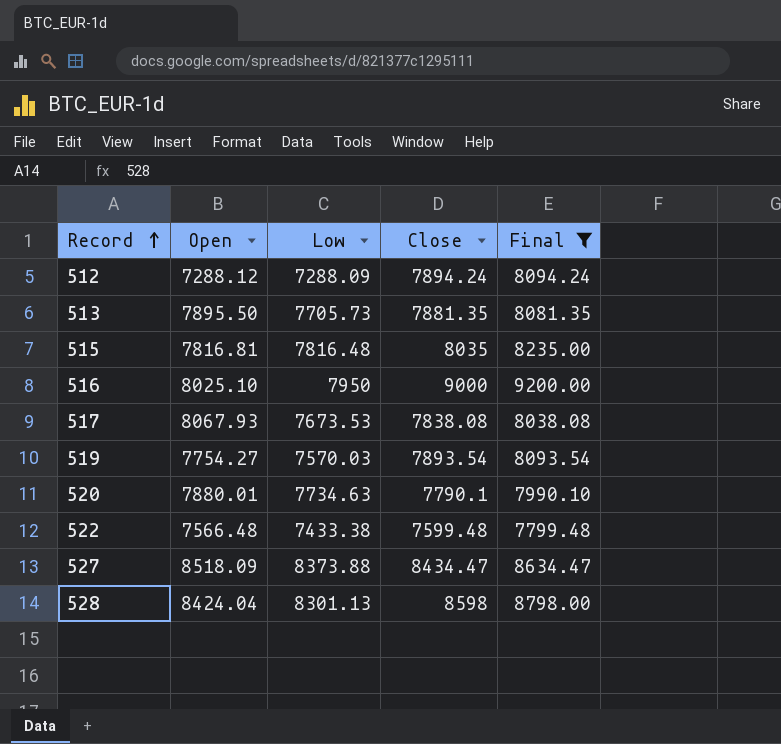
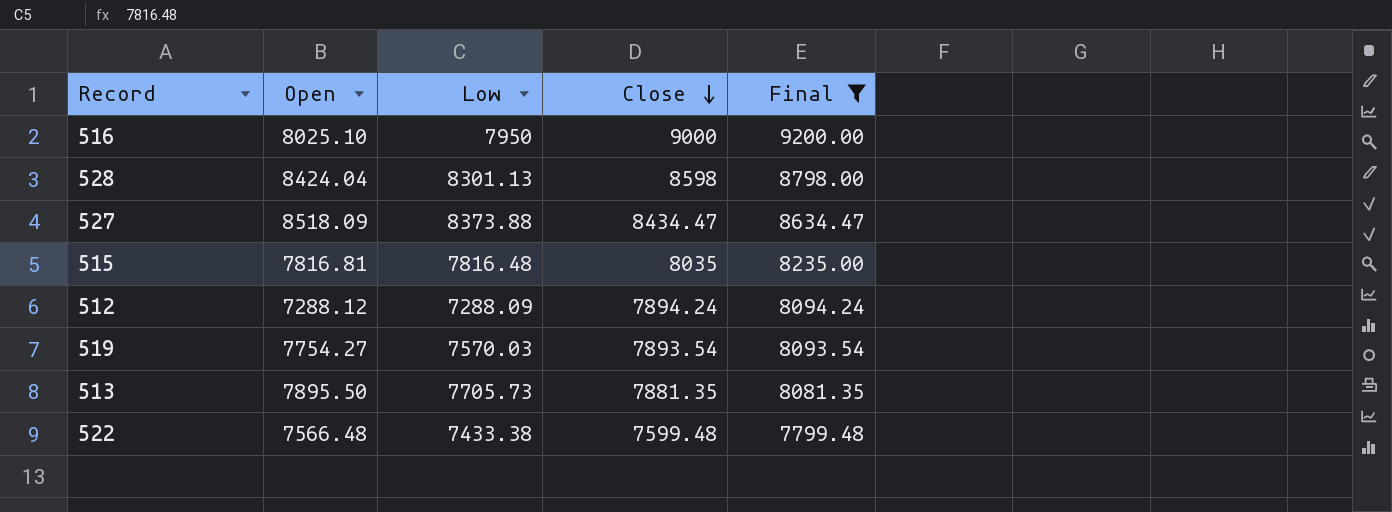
row order: Record ascending -> Close descending
row 517: 8067.93 | 7673.53 | 7838.08 | 8038.08 -> none
row 520: 7880.01 | 7734.63 | 7790.1 | 7990.10 -> none

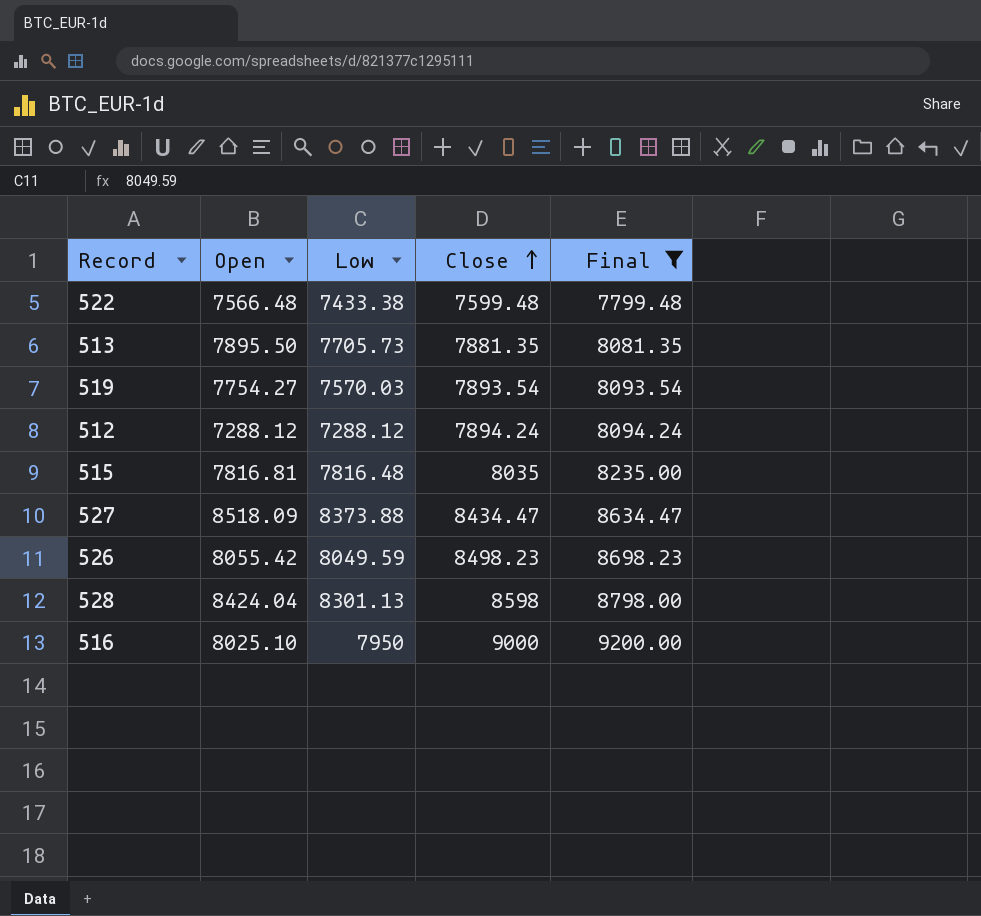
row order: Close descending -> Close ascending
512 | Low: 7288.09 -> 7288.12
row 526: none -> 8055.42 | 8049.59 | 8498.23 | 8698.23

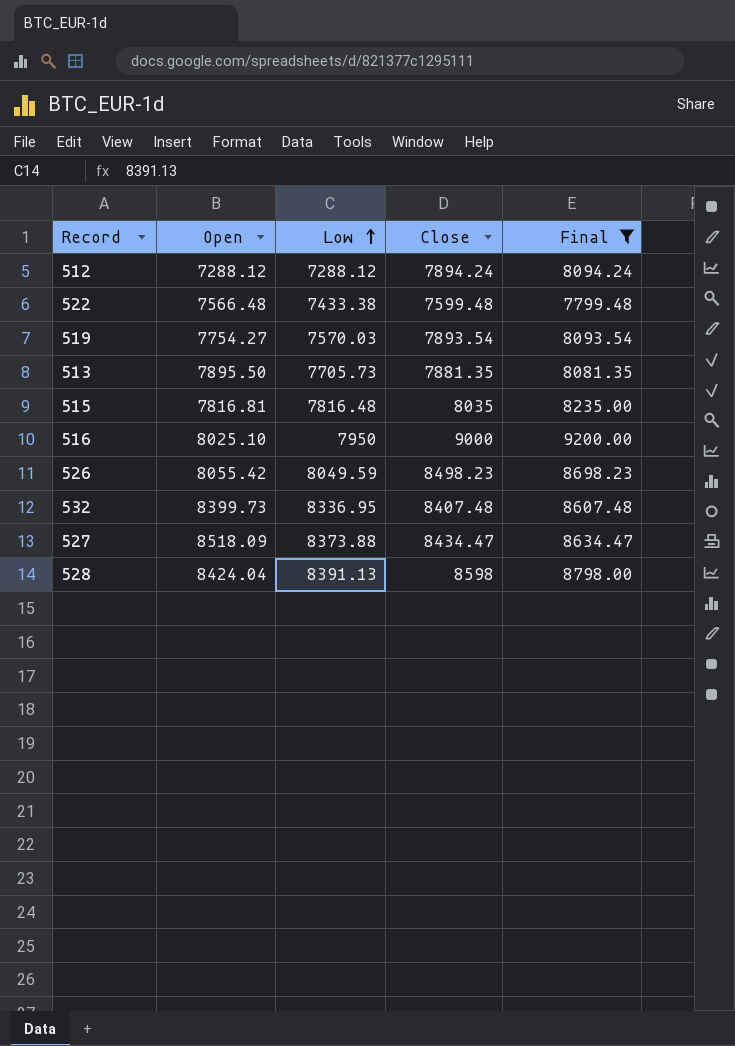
row order: Close ascending -> Low ascending
row 532: none -> 8399.73 | 8336.95 | 8407.48 | 8607.48
528 | Low: 8301.13 -> 8391.13

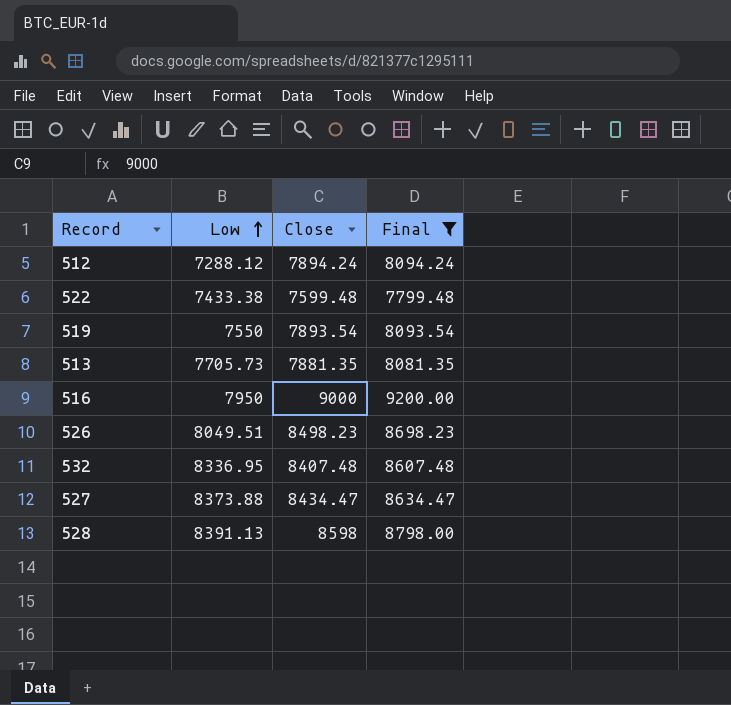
column Open | position: 2 -> none
row 515: 7816.81 | 7816.48 | 8035 | 8235.00 -> none
519 | Low: 7570.03 -> 7550
526 | Low: 8049.59 -> 8049.51

